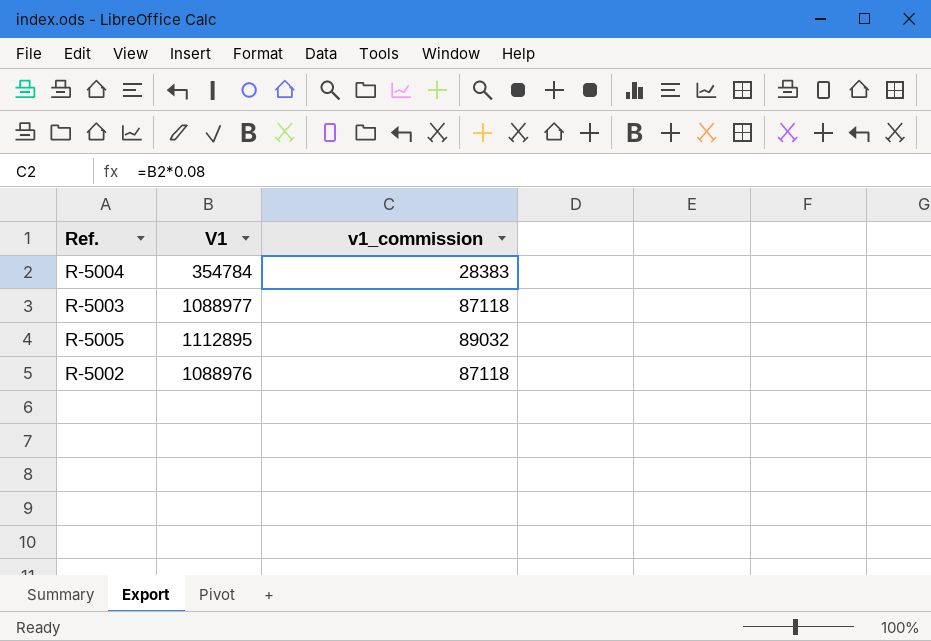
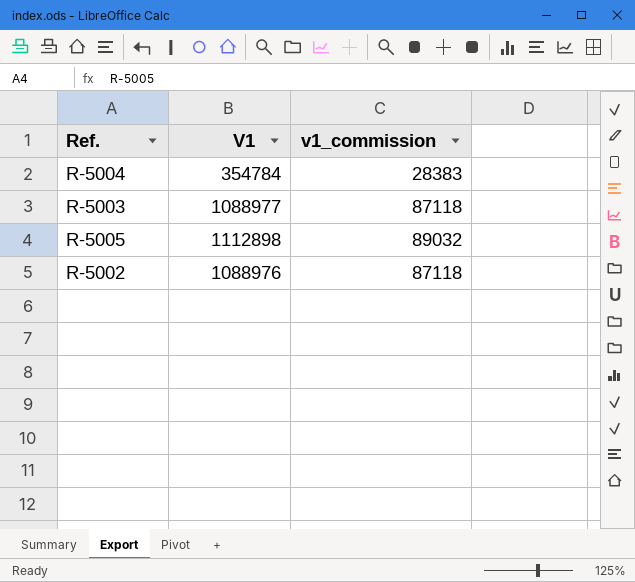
R-5005 | V1: 1112895 -> 1112898

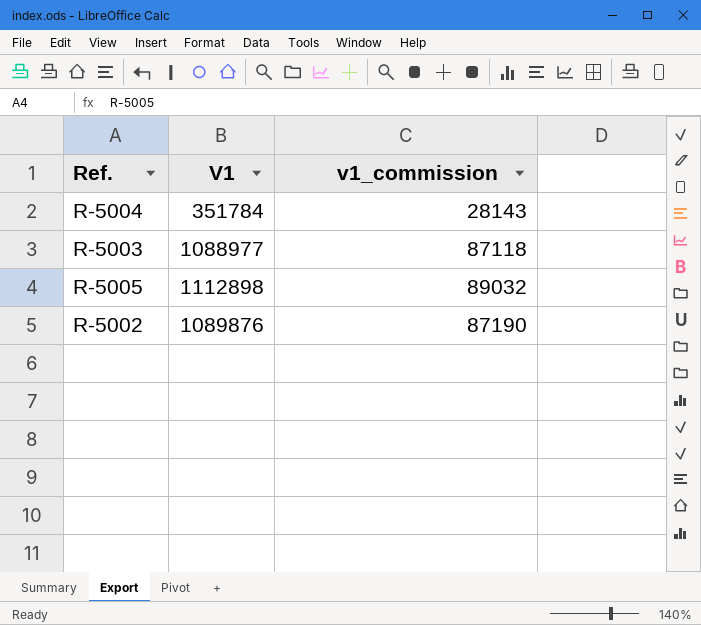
R-5004 | V1: 354784 -> 351784
R-5004 | v1_commission: 28383 -> 28143
R-5002 | V1: 1088976 -> 1089876
R-5002 | v1_commission: 87118 -> 87190

